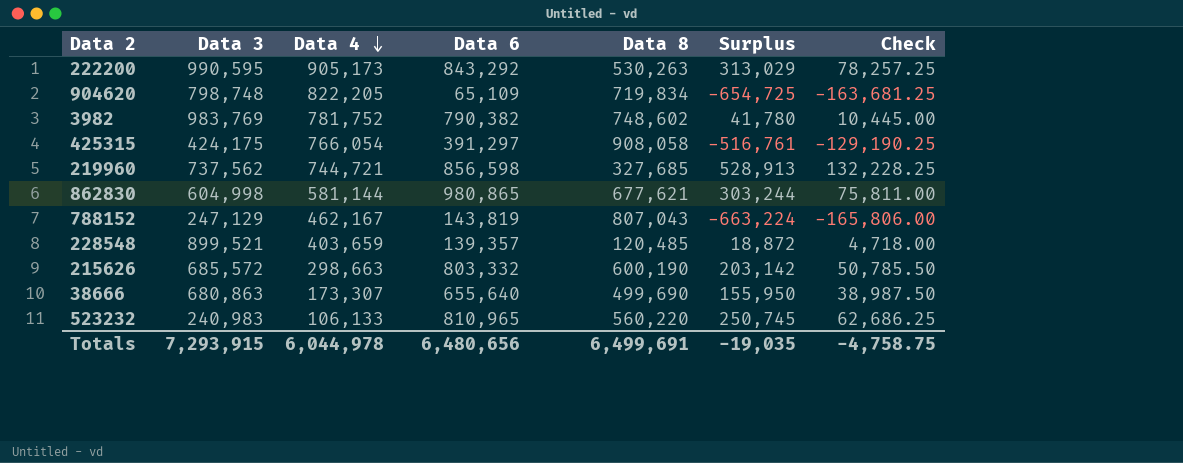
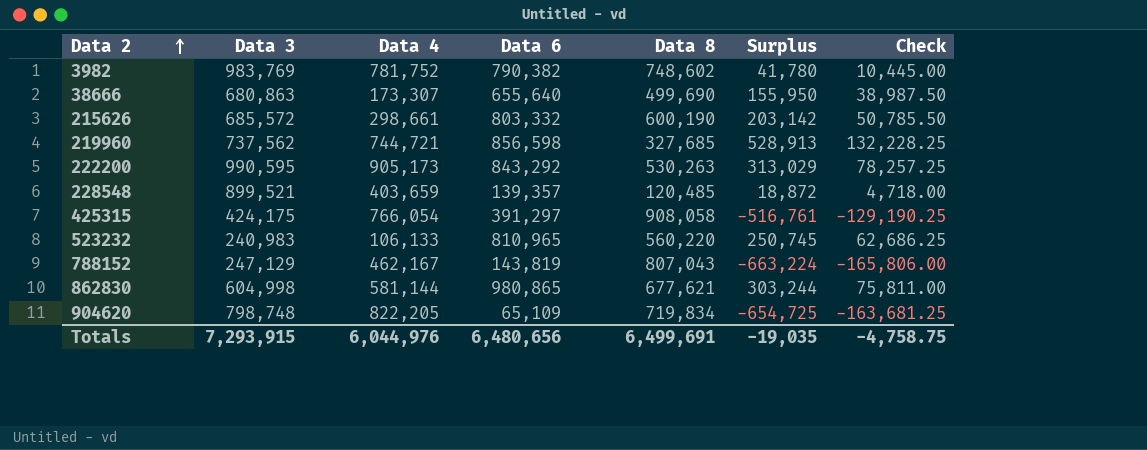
row order: Data 4 descending -> Data 2 ascending
215626 | Data 4: 298,663 -> 298,661
Totals | Data 4: 6,044,978 -> 6,044,976

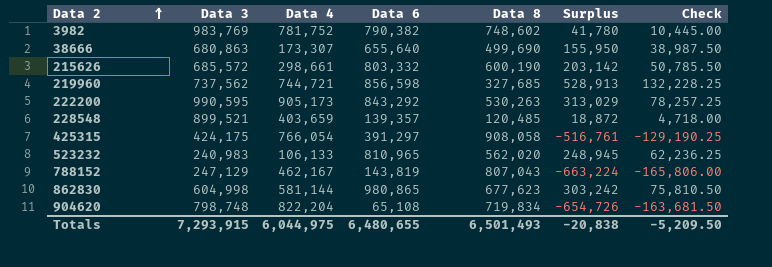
523232 | Data 8: 560,220 -> 562,020
523232 | Surplus: 250,745 -> 248,945
523232 | Check: 62,686.25 -> 62,236.25
862830 | Data 8: 677,621 -> 677,623
862830 | Surplus: 303,244 -> 303,242
862830 | Check: 75,811.00 -> 75,810.50
904620 | Data 4: 822,205 -> 822,204
904620 | Data 6: 65,109 -> 65,108
904620 | Surplus: -654,725 -> -654,726
904620 | Check: -163,681.25 -> -163,681.50
Totals | Data 4: 6,044,976 -> 6,044,975
Totals | Data 6: 6,480,656 -> 6,480,655
Totals | Data 8: 6,499,691 -> 6,501,493
Totals | Surplus: -19,035 -> -20,838
Totals | Check: -4,758.75 -> -5,209.50

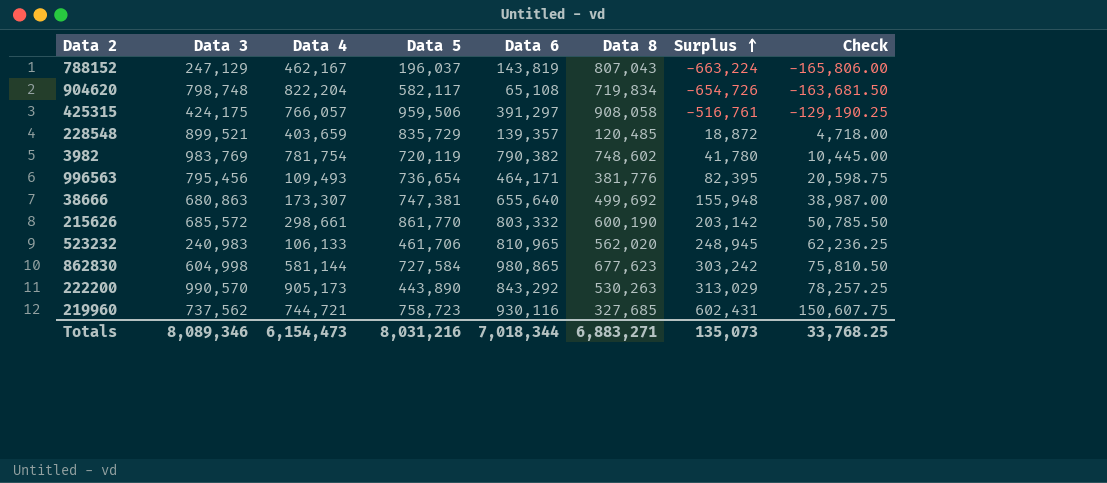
row order: Data 2 ascending -> Surplus ascending
column Data 5 | position: none -> 4
425315 | Data 4: 766,054 -> 766,057
3982 | Data 4: 781,752 -> 781,754
row 996563: none -> 795,456 | 109,493 | 736,654 | 464,171 | 381,776 | 82,395 | 20,598.75
38666 | Data 8: 499,690 -> 499,692
38666 | Surplus: 155,950 -> 155,948
38666 | Check: 38,987.50 -> 38,987.00
222200 | Data 3: 990,595 -> 990,570
219960 | Data 6: 856,598 -> 930,116
219960 | Surplus: 528,913 -> 602,431
219960 | Check: 132,228.25 -> 150,607.75
Totals | Data 3: 7,293,915 -> 8,089,346
Totals | Data 4: 6,044,975 -> 6,154,473
Totals | Data 6: 6,480,655 -> 7,018,344
Totals | Data 8: 6,501,493 -> 6,883,271
Totals | Surplus: -20,838 -> 135,073
Totals | Check: -5,209.50 -> 33,768.25

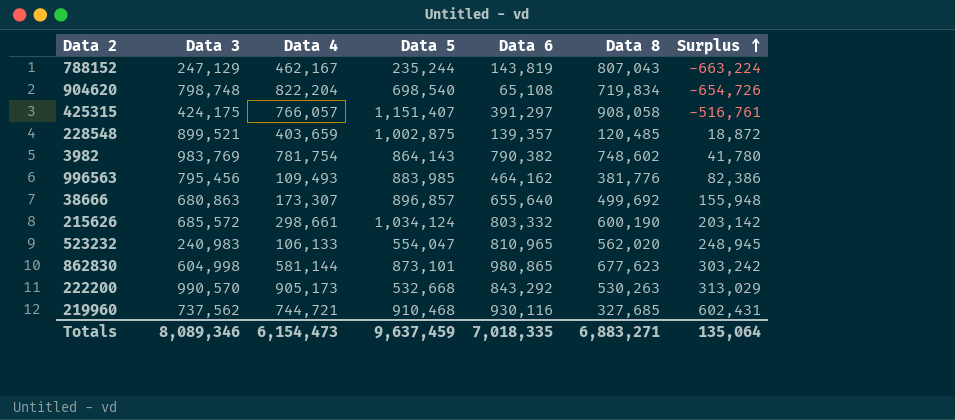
column Check | formula: [Surplus] * 0.25 -> none
788152 | Data 5: 196,037 -> 235,244
904620 | Data 5: 582,117 -> 698,540
425315 | Data 5: 959,506 -> 1,151,407
228548 | Data 5: 835,729 -> 1,002,875
3982 | Data 5: 720,119 -> 864,143
996563 | Data 5: 736,654 -> 883,985
996563 | Data 6: 464,171 -> 464,162
996563 | Surplus: 82,395 -> 82,386
38666 | Data 5: 747,381 -> 896,857
215626 | Data 5: 861,770 -> 1,034,124
523232 | Data 5: 461,706 -> 554,047
862830 | Data 5: 727,584 -> 873,101
222200 | Data 5: 443,890 -> 532,668
219960 | Data 5: 758,723 -> 910,468
Totals | Data 5: 8,031,216 -> 9,637,459
Totals | Data 6: 7,018,344 -> 7,018,335
Totals | Surplus: 135,073 -> 135,064

